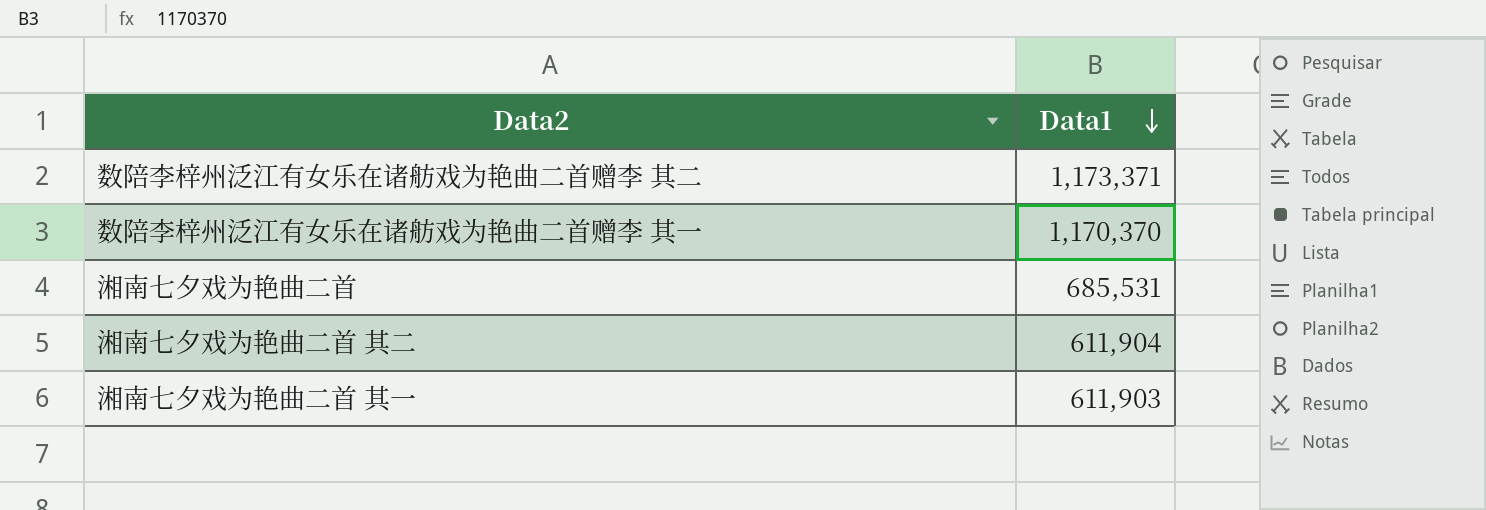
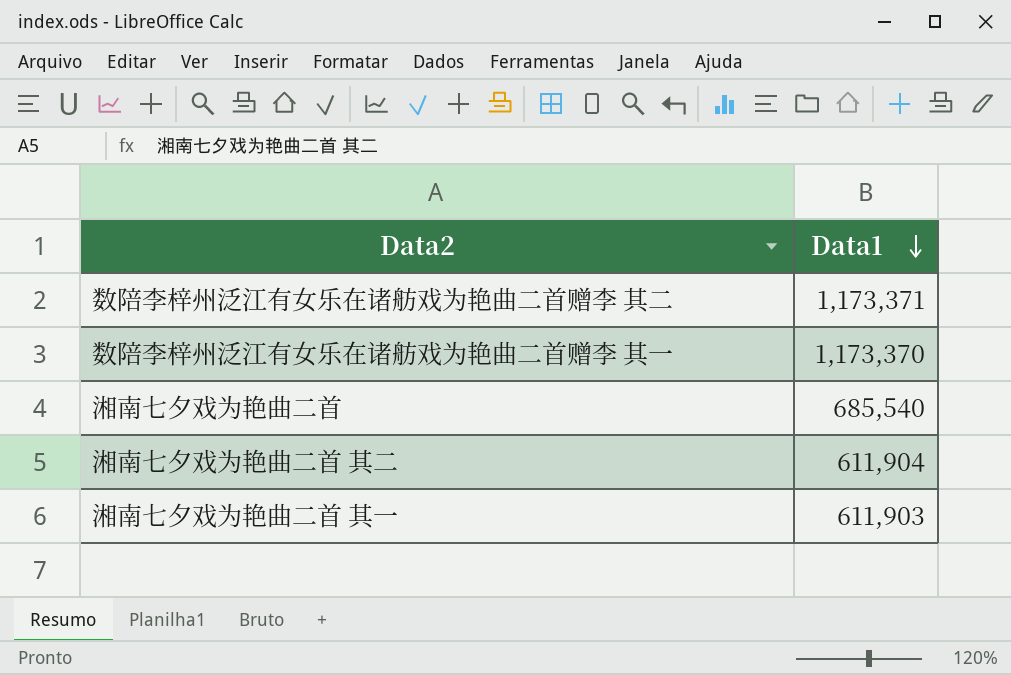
数陪李梓州泛江有女乐在诸舫戏为艳曲二首赠李 其一 | Data1: 1,170,370 -> 1,173,370
湘南七夕戏为艳曲二首 | Data1: 685,531 -> 685,540

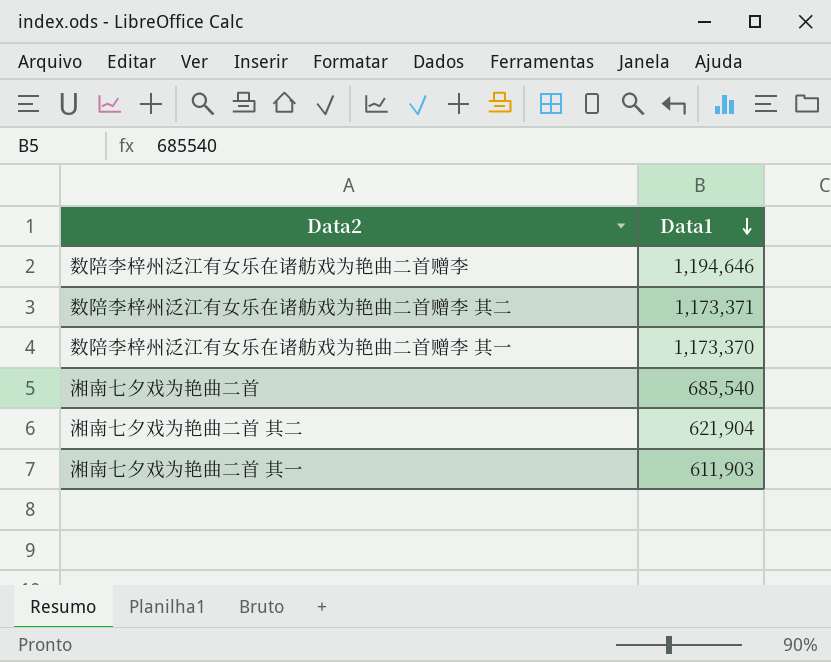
row 数陪李梓州泛江有女乐在诸舫戏为艳曲二首赠李: none -> 1,194,646
湘南七夕戏为艳曲二首 其二 | Data1: 611,904 -> 621,904

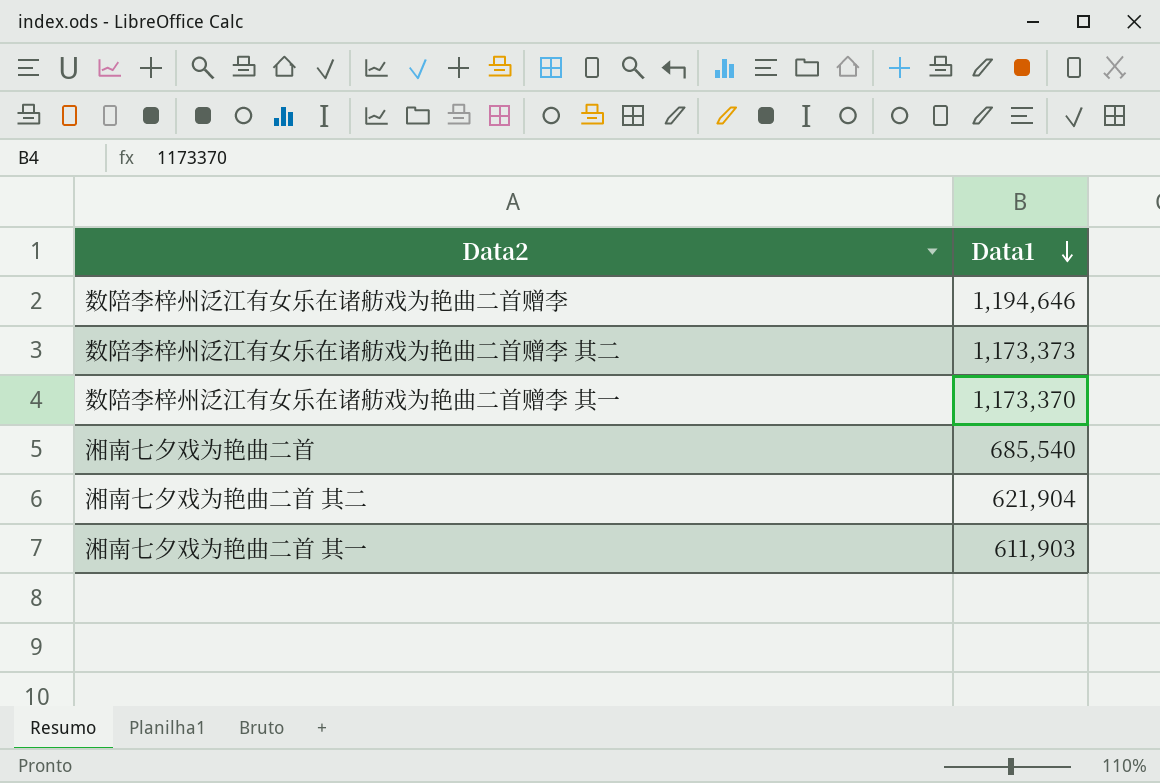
数陪李梓州泛江有女乐在诸舫戏为艳曲二首赠李 其二 | Data1: 1,173,371 -> 1,173,373

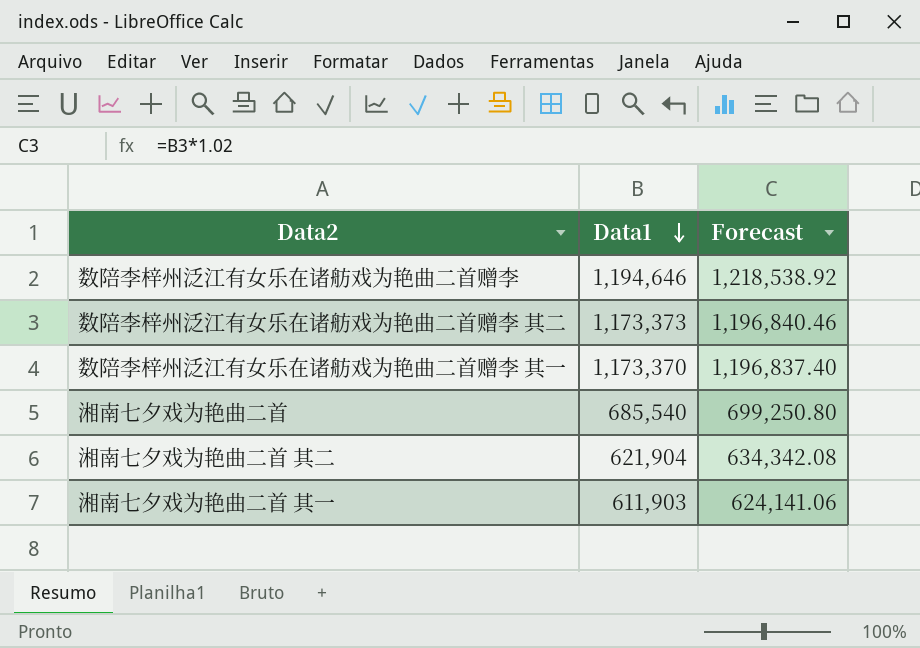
column Forecast | formula: none -> [Data1] * 1.02

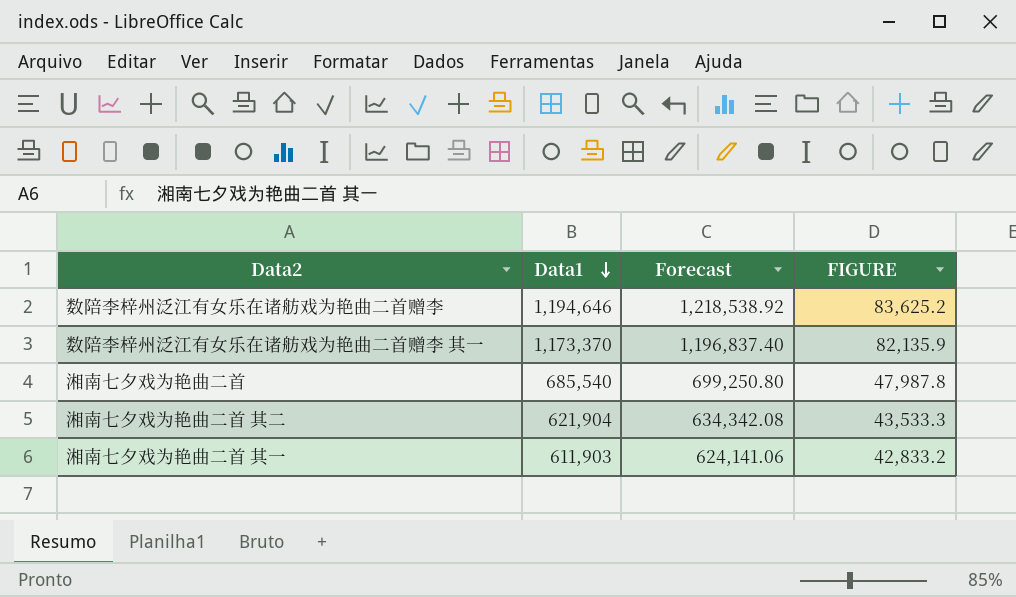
column FIGURE | formula: none -> [Data1] * 0.07
row 数陪李梓州泛江有女乐在诸舫戏为艳曲二首赠李 其二: 1,173,373 | 1,196,840.46 -> none

